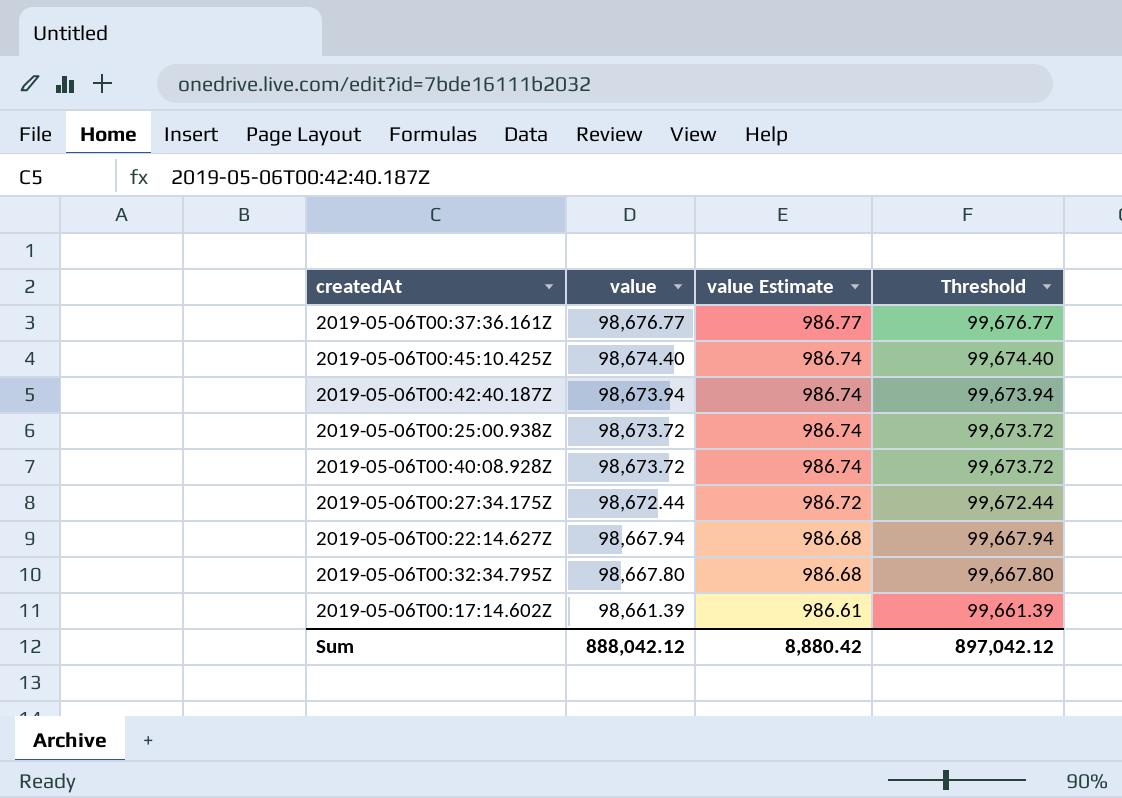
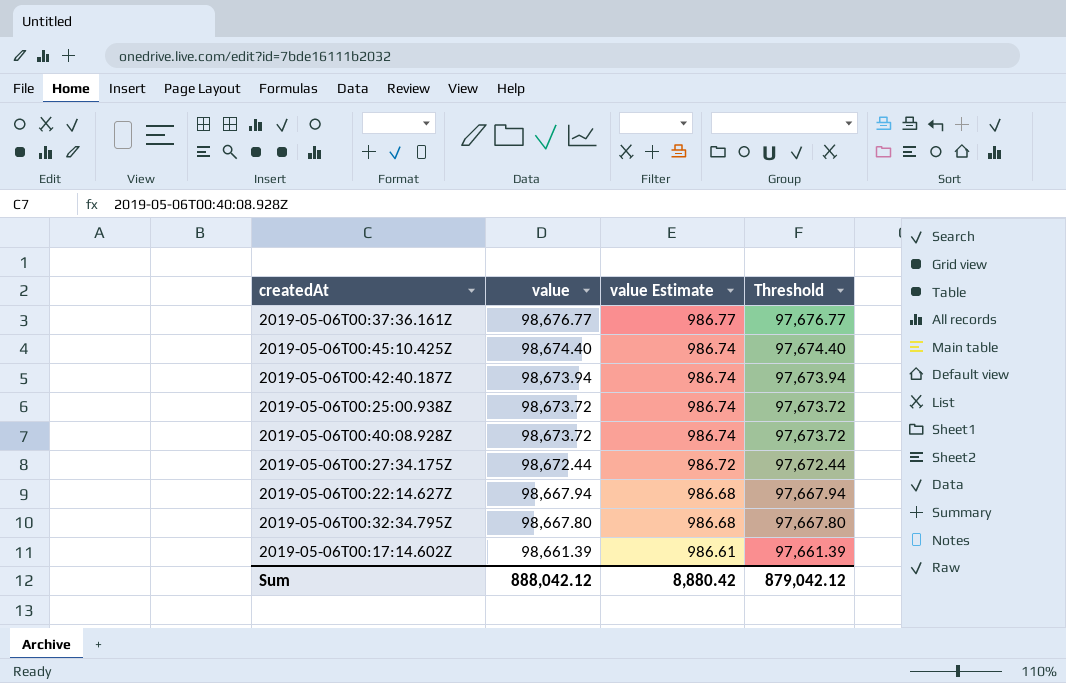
column Threshold | formula: [value] + 1000 -> [value] - 1000
Sum | Threshold: 897,042.12 -> 879,042.12

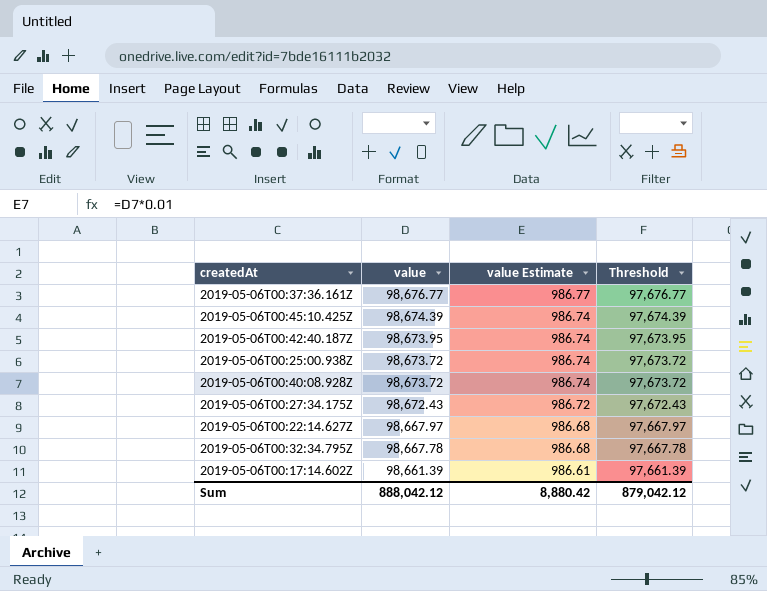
2019-05-06T00:45:10.425Z | value: 98,674.40 -> 98,674.39
2019-05-06T00:45:10.425Z | Threshold: 97,674.40 -> 97,674.39
2019-05-06T00:42:40.187Z | value: 98,673.94 -> 98,673.95
2019-05-06T00:42:40.187Z | Threshold: 97,673.94 -> 97,673.95
2019-05-06T00:27:34.175Z | value: 98,672.44 -> 98,672.43
2019-05-06T00:27:34.175Z | Threshold: 97,672.44 -> 97,672.43
2019-05-06T00:22:14.627Z | value: 98,667.94 -> 98,667.97
2019-05-06T00:22:14.627Z | Threshold: 97,667.94 -> 97,667.97
2019-05-06T00:32:34.795Z | value: 98,667.80 -> 98,667.78
2019-05-06T00:32:34.795Z | Threshold: 97,667.80 -> 97,667.78

